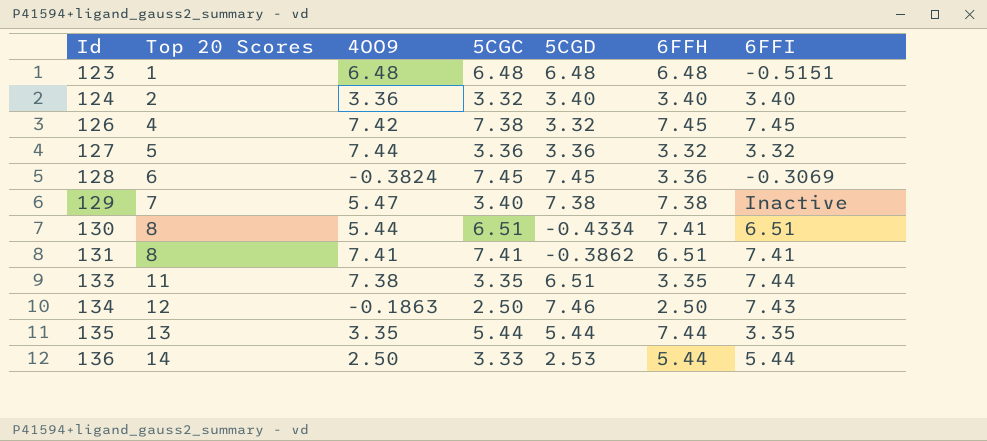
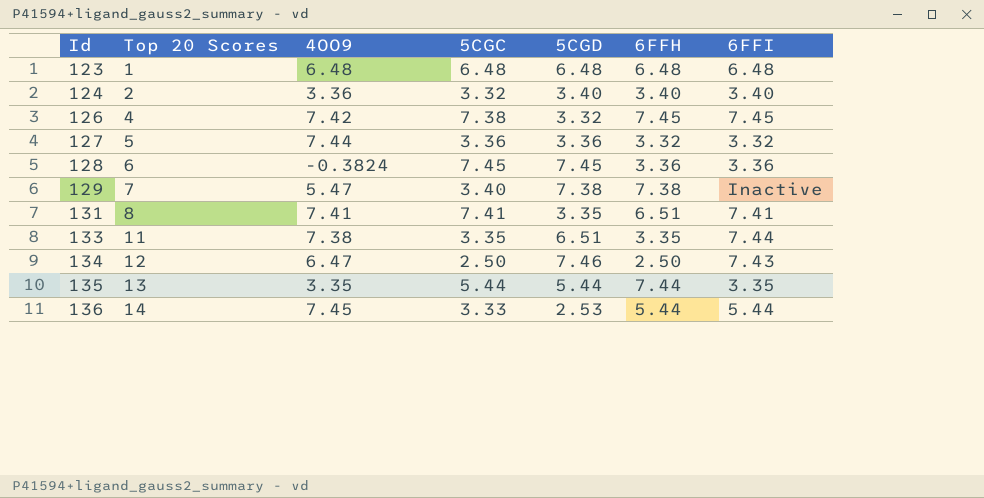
row 130: 8 | 5.44 | 6.51 | -0.4334 | 7.41 | 6.51 -> none
123 | 6FFI: -0.5151 -> 6.48
128 | 6FFI: -0.3069 -> 3.36
131 | 5CGD: -0.3862 -> 3.35
134 | 4OO9: -0.1863 -> 6.47
136 | 4OO9: 2.50 -> 7.45

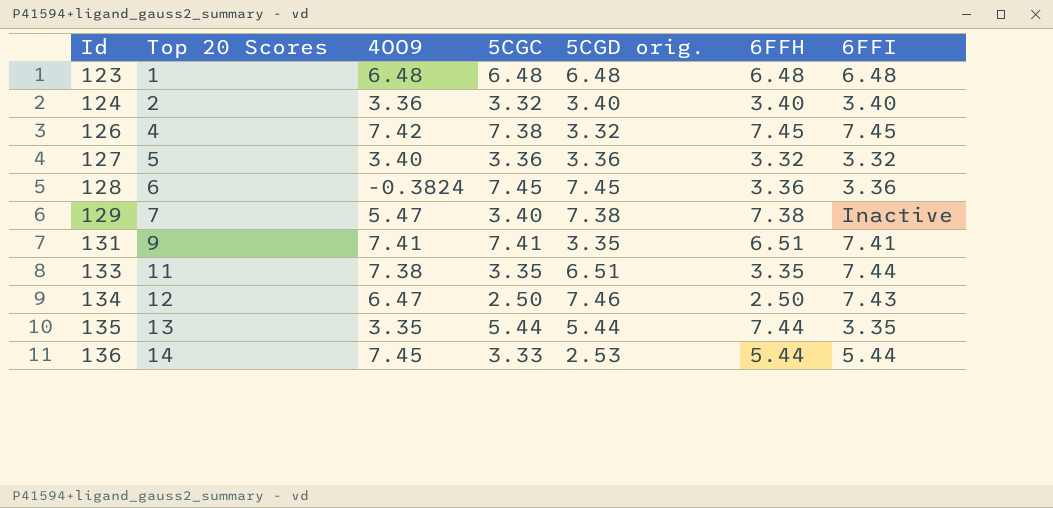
column name: 5CGD -> 5CGD orig.
127 | 4OO9: 7.44 -> 3.40
131 | Top 20 Scores: 8 -> 9

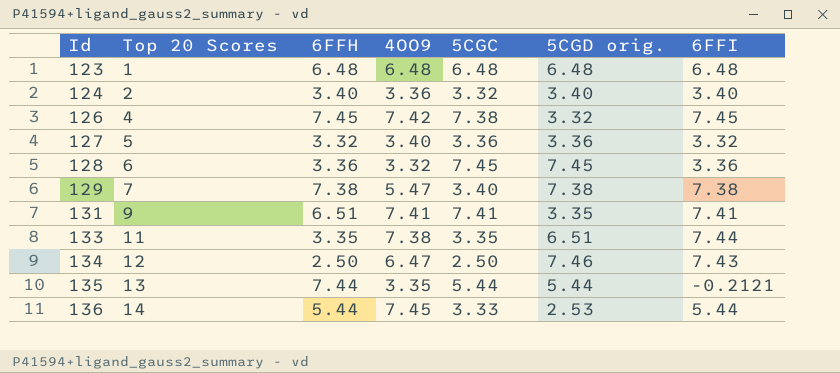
column 6FFH | position: 6 -> 3
128 | 4OO9: -0.3824 -> 3.32
129 | 6FFI: Inactive -> 7.38
135 | 6FFI: 3.35 -> -0.2121

